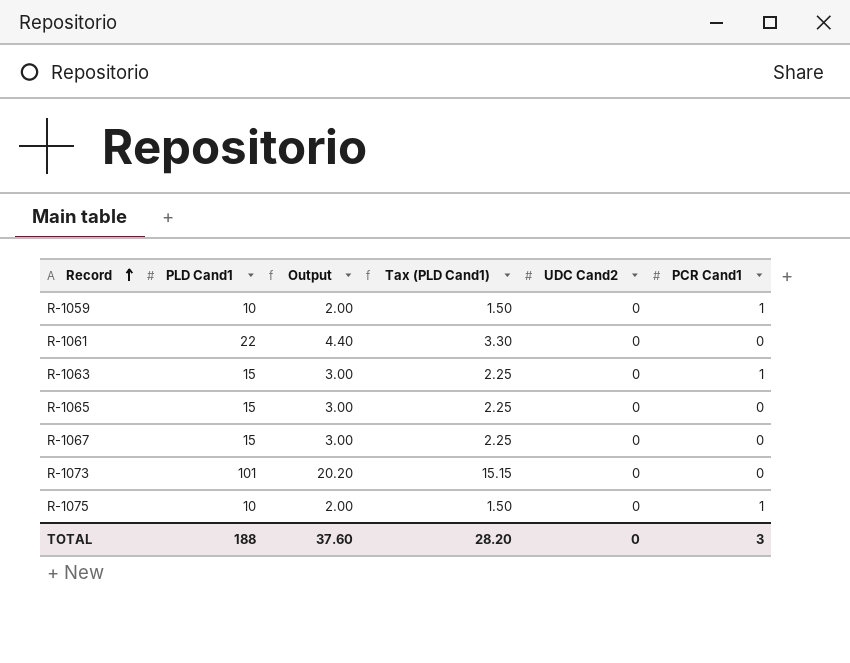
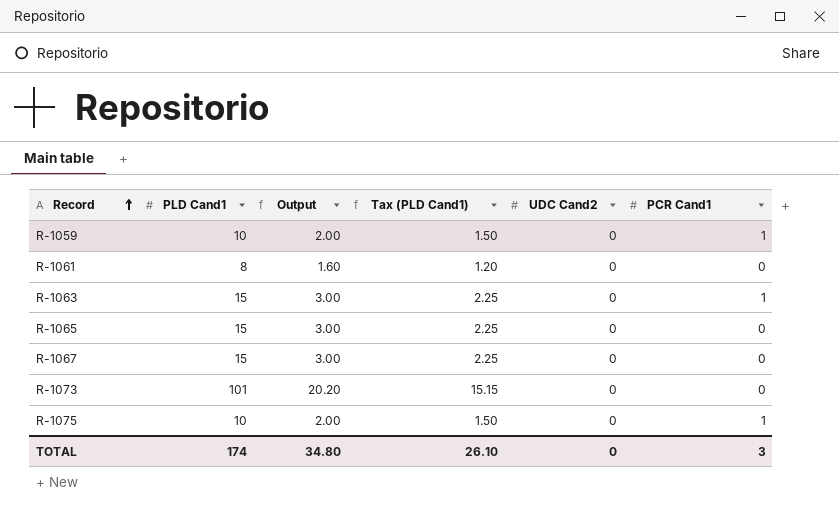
R-1061 | PLD Cand1: 22 -> 8
R-1061 | Output: 4.40 -> 1.60
R-1061 | Tax (PLD Cand1): 3.30 -> 1.20
TOTAL | PLD Cand1: 188 -> 174
TOTAL | Output: 37.60 -> 34.80
TOTAL | Tax (PLD Cand1): 28.20 -> 26.10

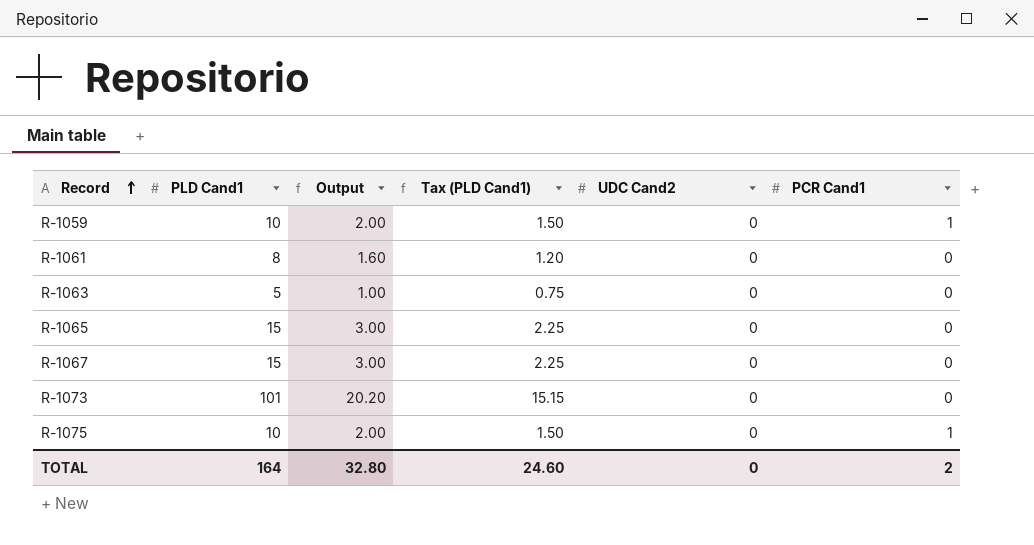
R-1063 | PLD Cand1: 15 -> 5
R-1063 | Output: 3.00 -> 1.00
R-1063 | Tax (PLD Cand1): 2.25 -> 0.75
R-1063 | PCR Cand1: 1 -> 0
TOTAL | PLD Cand1: 174 -> 164
TOTAL | Output: 34.80 -> 32.80
TOTAL | Tax (PLD Cand1): 26.10 -> 24.60
TOTAL | PCR Cand1: 3 -> 2

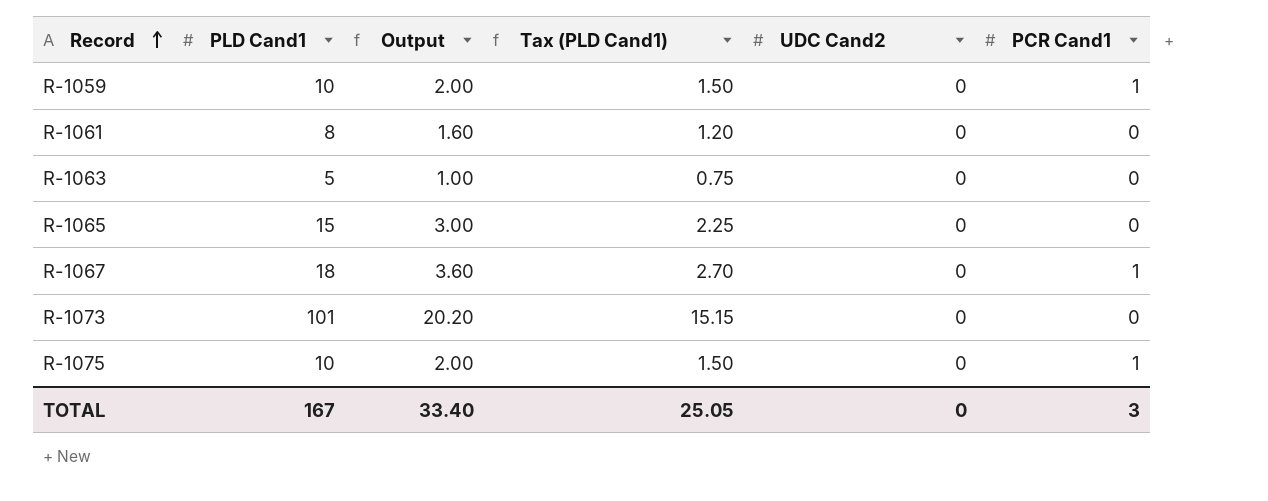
R-1067 | PLD Cand1: 15 -> 18
R-1067 | Output: 3.00 -> 3.60
R-1067 | Tax (PLD Cand1): 2.25 -> 2.70
R-1067 | PCR Cand1: 0 -> 1
TOTAL | PLD Cand1: 164 -> 167
TOTAL | Output: 32.80 -> 33.40
TOTAL | Tax (PLD Cand1): 24.60 -> 25.05
TOTAL | PCR Cand1: 2 -> 3

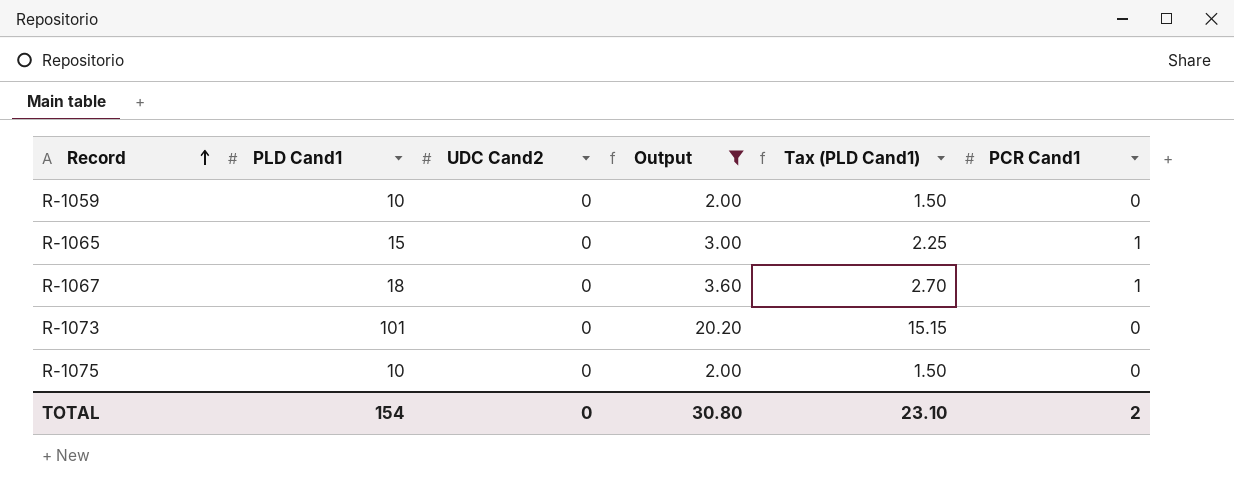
filter: none -> Output >= 2.00
column UDC Cand2 | position: 5 -> 3
R-1059 | PCR Cand1: 1 -> 0
R-1065 | PCR Cand1: 0 -> 1
R-1075 | PCR Cand1: 1 -> 0
TOTAL | PLD Cand1: 167 -> 154
TOTAL | Output: 33.40 -> 30.80
TOTAL | Tax (PLD Cand1): 25.05 -> 23.10
TOTAL | PCR Cand1: 3 -> 2

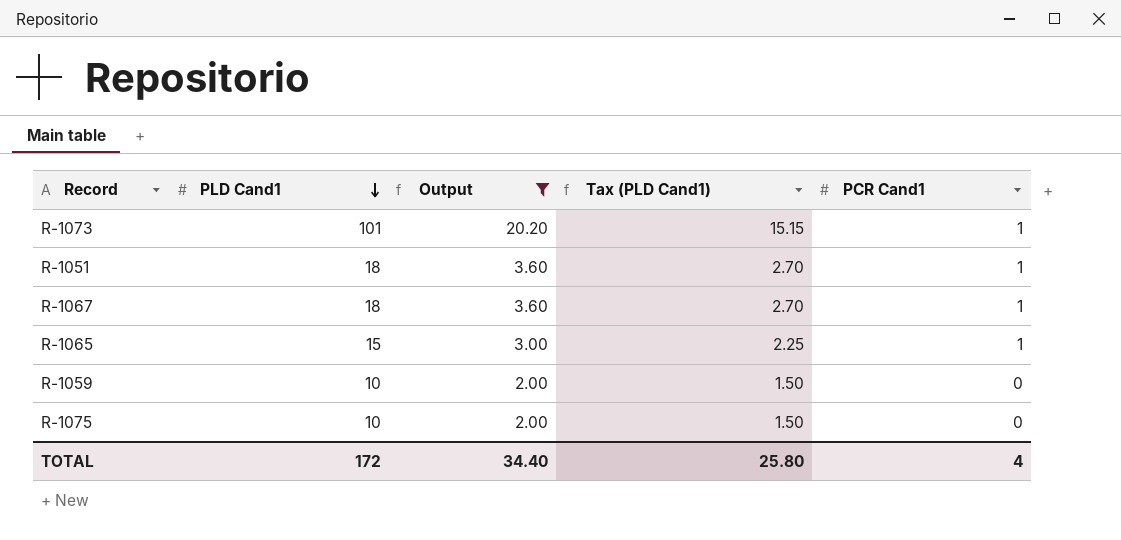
row order: Record ascending -> PLD Cand1 descending
column UDC Cand2 | position: 3 -> none
R-1073 | PCR Cand1: 0 -> 1
row R-1051: none -> 18 | 3.60 | 2.70 | 1
TOTAL | PLD Cand1: 154 -> 172
TOTAL | Output: 30.80 -> 34.40
TOTAL | Tax (PLD Cand1): 23.10 -> 25.80
TOTAL | PCR Cand1: 2 -> 4

